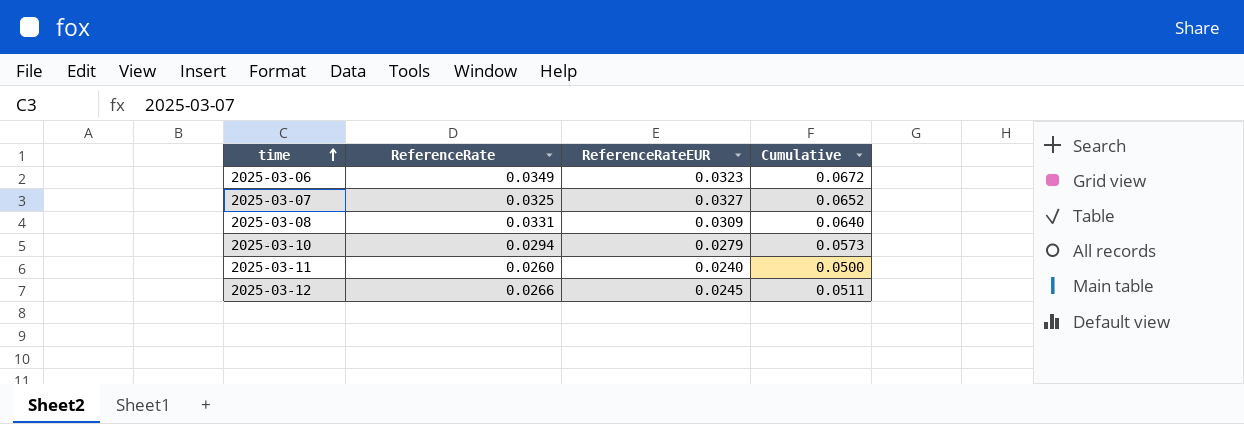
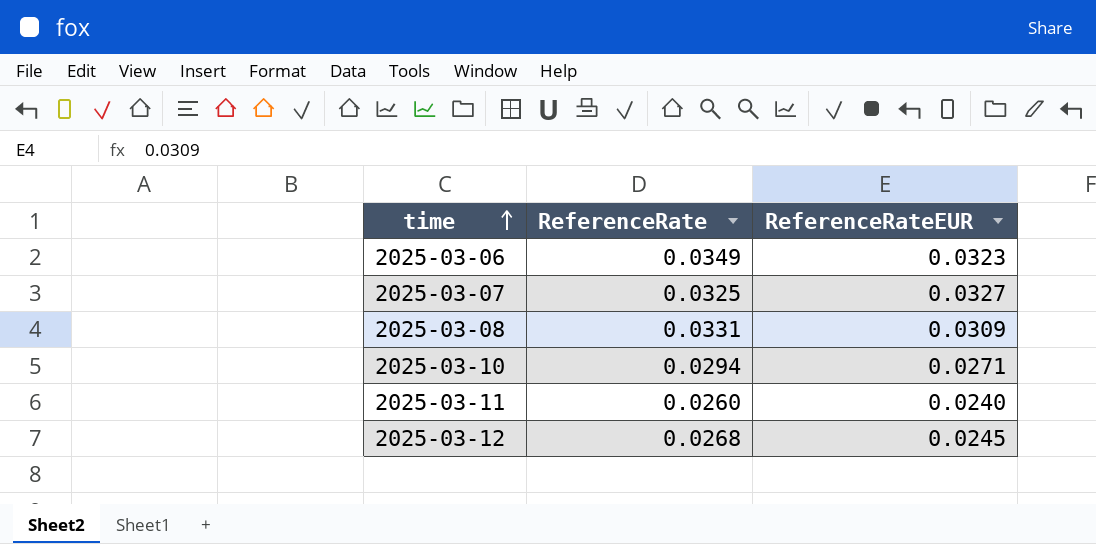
column Cumulative | formula: [ReferenceRate] + [ReferenceRateEUR] -> none
2025-03-10 | ReferenceRateEUR: 0.0279 -> 0.0271
2025-03-12 | ReferenceRate: 0.0266 -> 0.0268

